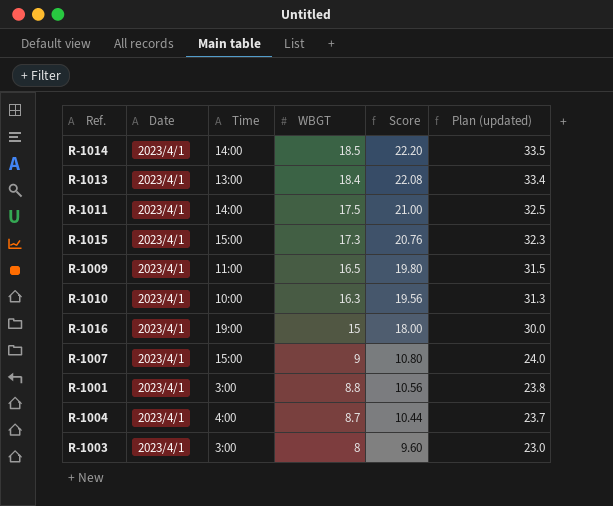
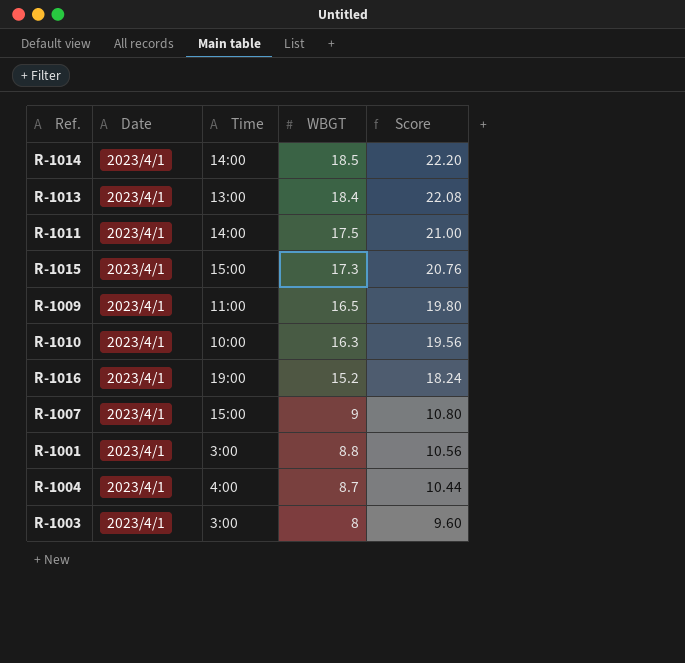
column Plan (updated) | formula: [WBGT] + 15 -> none
R-1016 | WBGT: 15 -> 15.2
R-1016 | Score: 18.00 -> 18.24

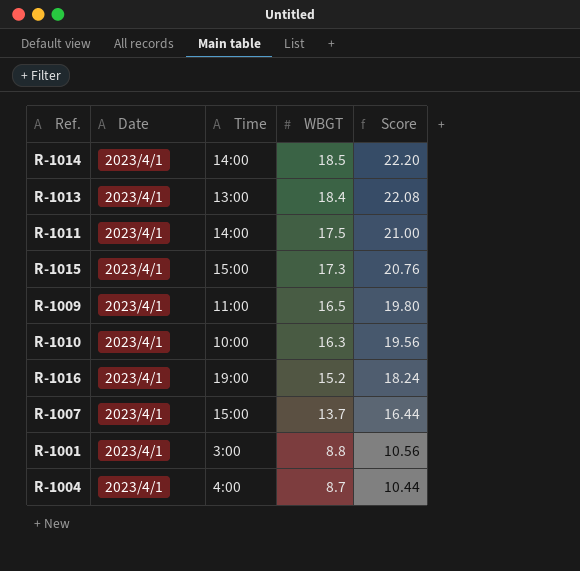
row R-1003: 2023/4/1 | 3:00 | 8 | 9.60 -> none
R-1007 | WBGT: 9 -> 13.7
R-1007 | Score: 10.80 -> 16.44

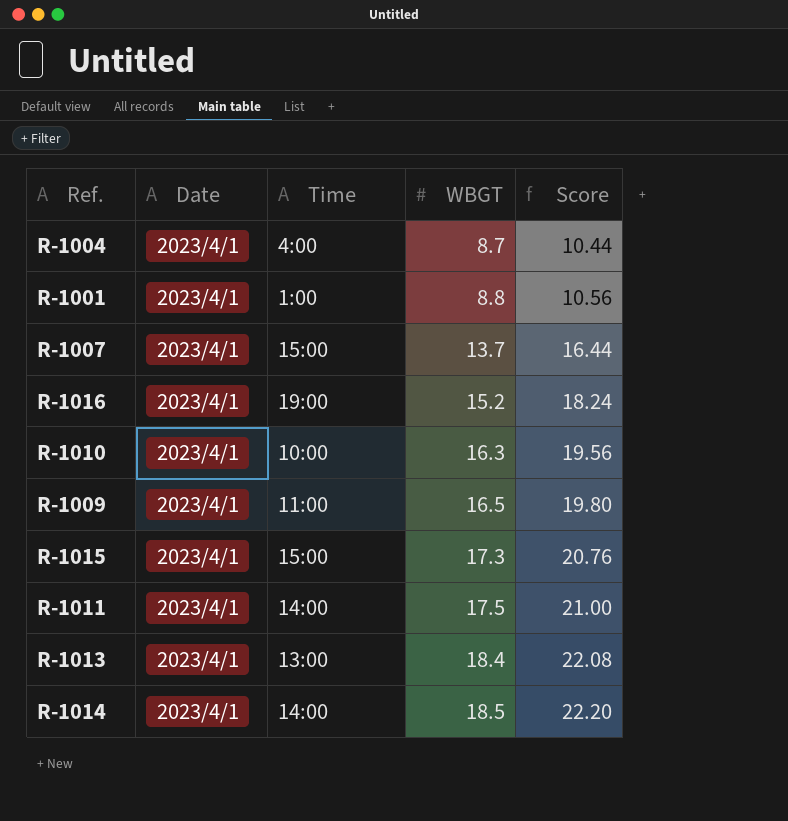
row order: WBGT descending -> WBGT ascending
R-1001 | Time: 3:00 -> 1:00

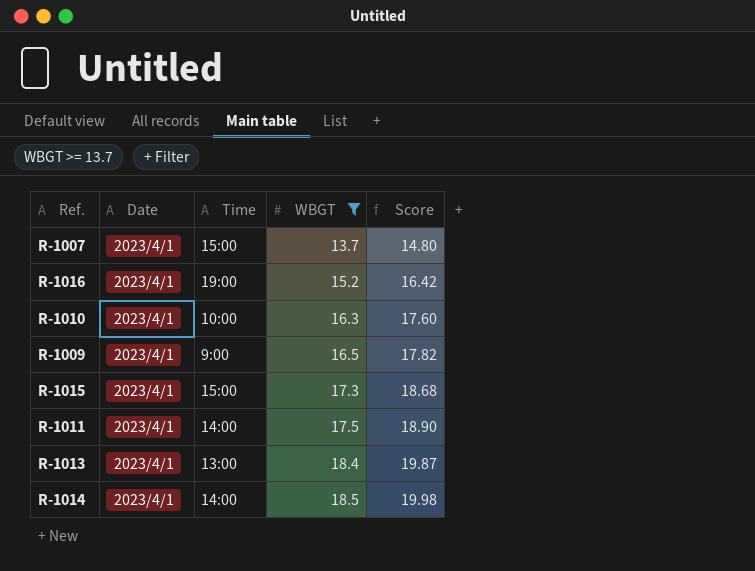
filter: none -> WBGT >= 13.7
column Score | formula: [WBGT] * 1.2 -> [WBGT] * 1.08
R-1009 | Time: 11:00 -> 9:00

